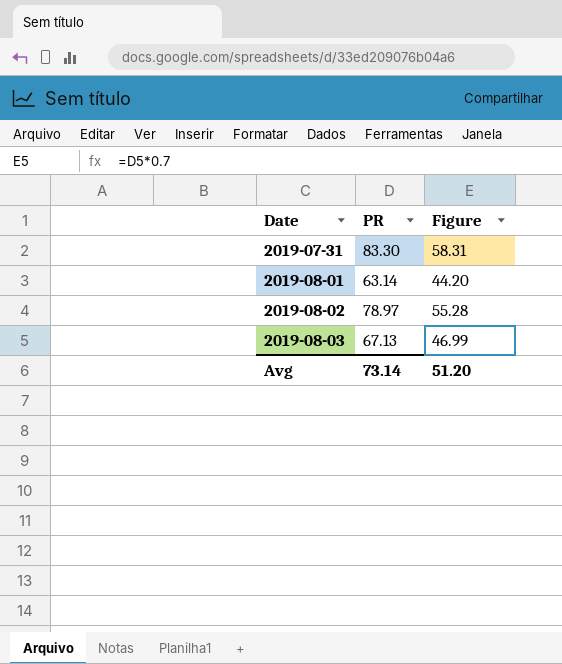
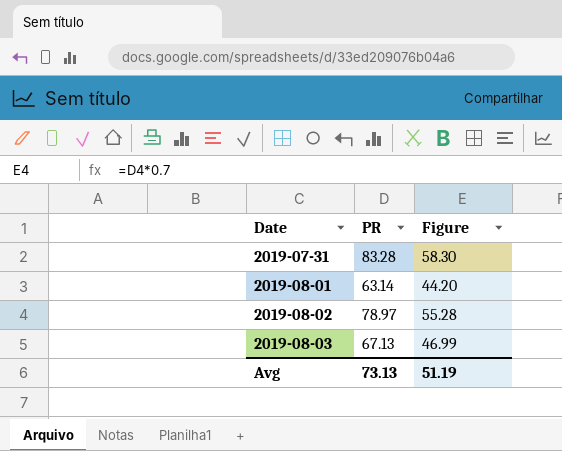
2019-07-31 | PR: 83.30 -> 83.28
2019-07-31 | Figure: 58.31 -> 58.30
Avg | PR: 73.14 -> 73.13
Avg | Figure: 51.20 -> 51.19

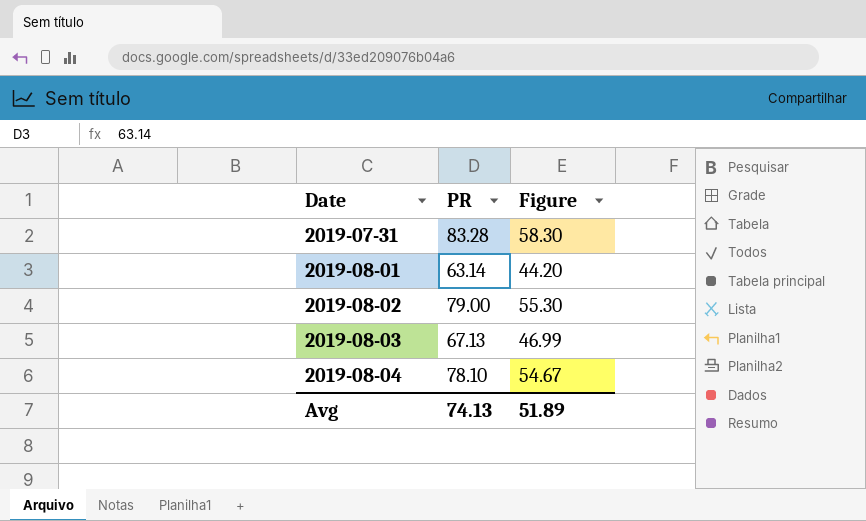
2019-08-02 | PR: 78.97 -> 79.00
2019-08-02 | Figure: 55.28 -> 55.30
row 2019-08-04: none -> 78.10 | 54.67
Avg | PR: 73.13 -> 74.13
Avg | Figure: 51.19 -> 51.89

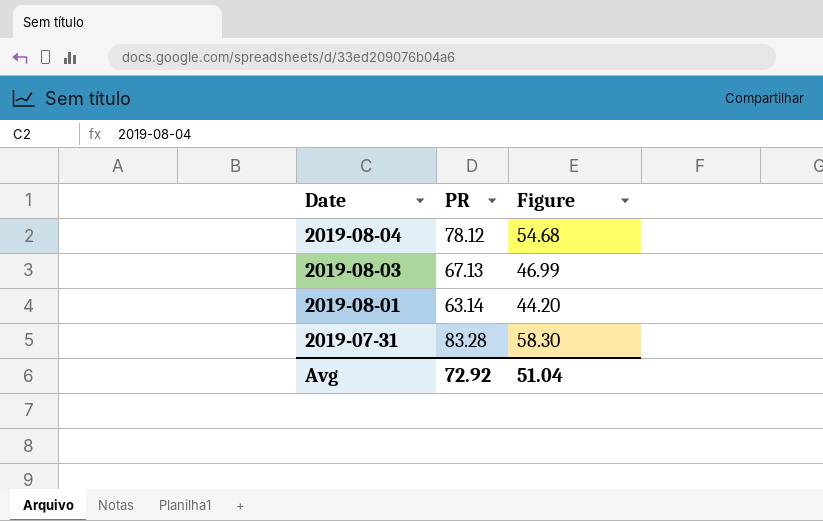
row order: Date ascending -> Date descending
row 2019-08-02: 79.00 | 55.30 -> none
2019-08-04 | PR: 78.10 -> 78.12
2019-08-04 | Figure: 54.67 -> 54.68
Avg | PR: 74.13 -> 72.92
Avg | Figure: 51.89 -> 51.04

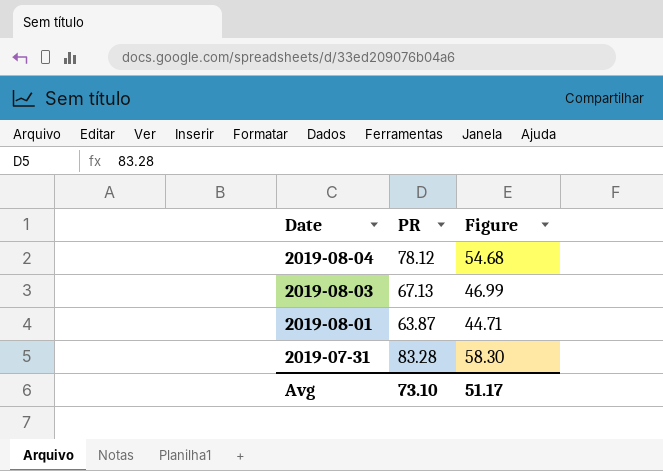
2019-08-01 | PR: 63.14 -> 63.87
2019-08-01 | Figure: 44.20 -> 44.71
Avg | PR: 72.92 -> 73.10
Avg | Figure: 51.04 -> 51.17

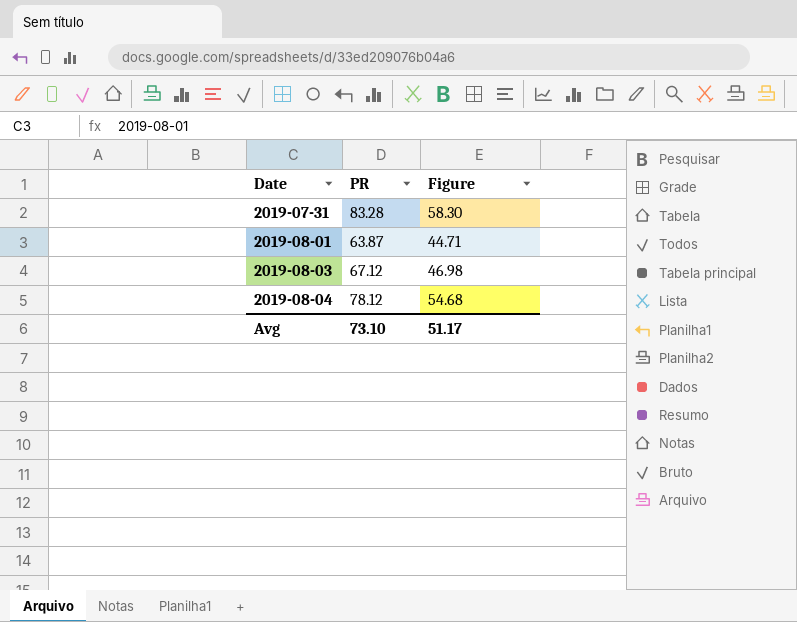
row order: Date descending -> Date ascending
2019-08-03 | PR: 67.13 -> 67.12
2019-08-03 | Figure: 46.99 -> 46.98

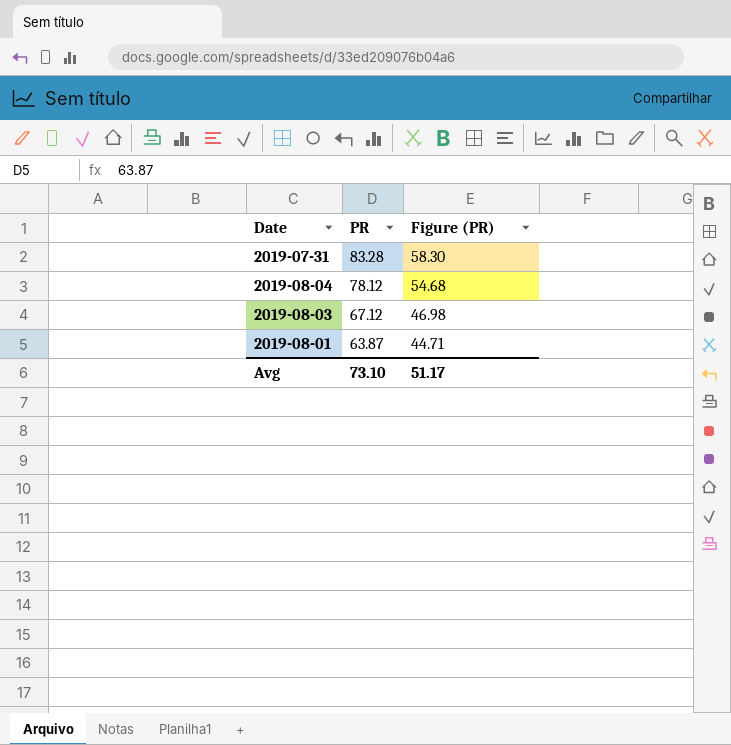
row order: Date ascending -> PR descending
column name: Figure -> Figure (PR)

